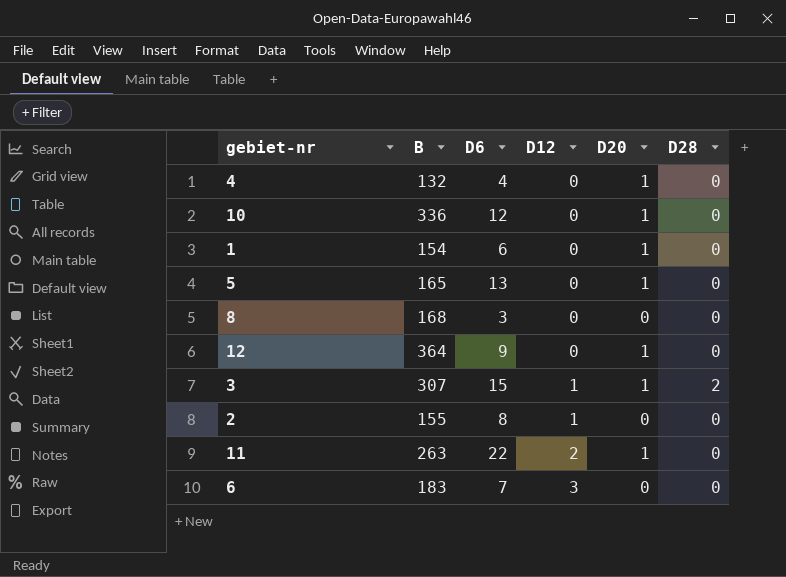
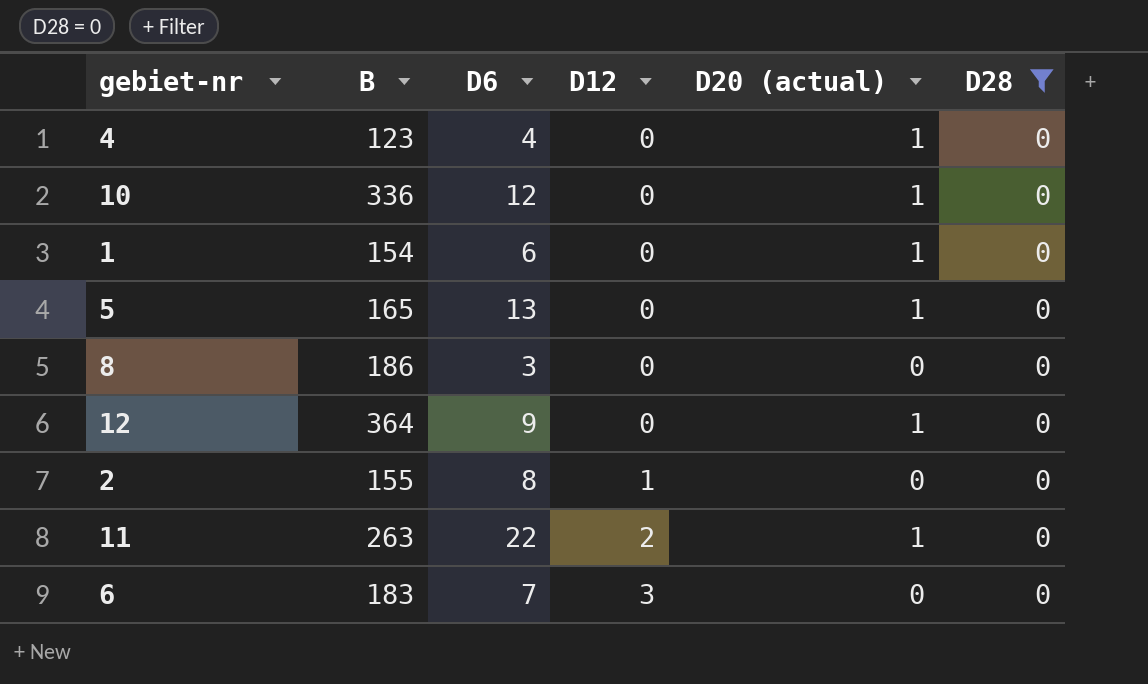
filter: none -> D28 = 0
column name: D20 -> D20 (actual)
4 | B: 132 -> 123
8 | B: 168 -> 186

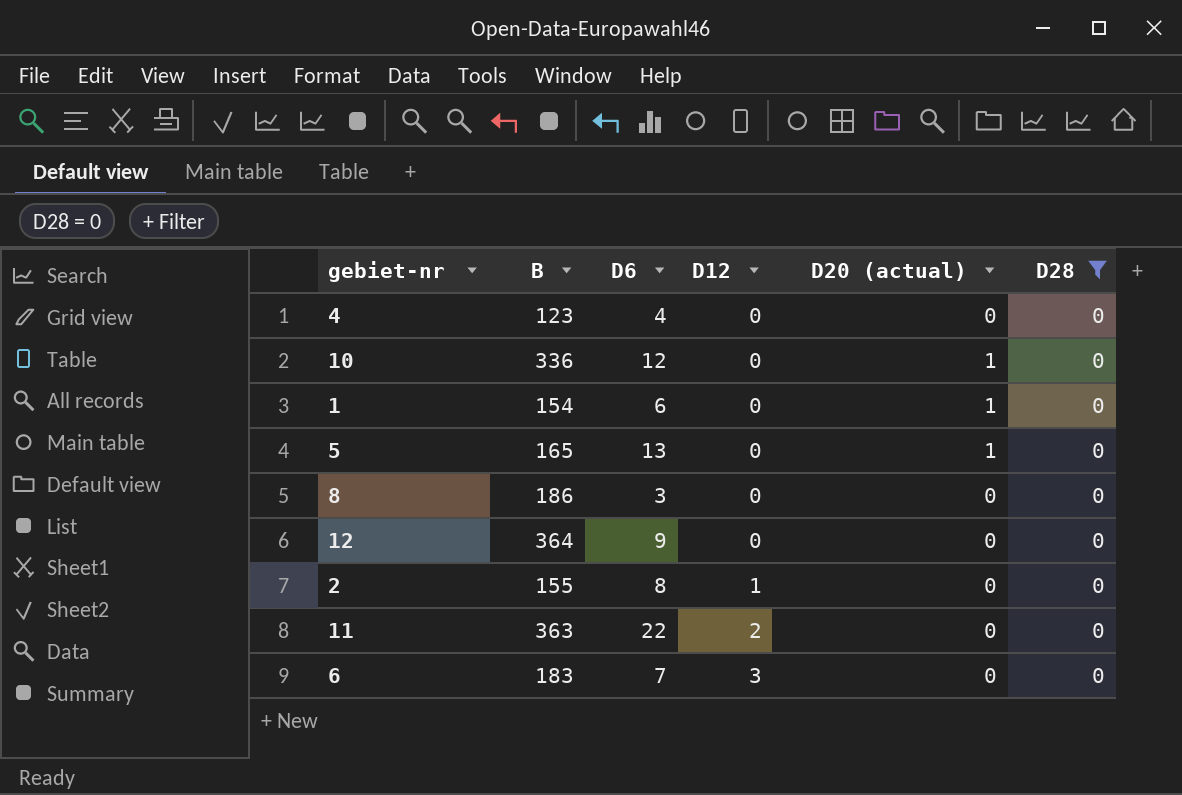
4 | D20 (actual): 1 -> 0
12 | D20 (actual): 1 -> 0
11 | B: 263 -> 363
11 | D20 (actual): 1 -> 0

